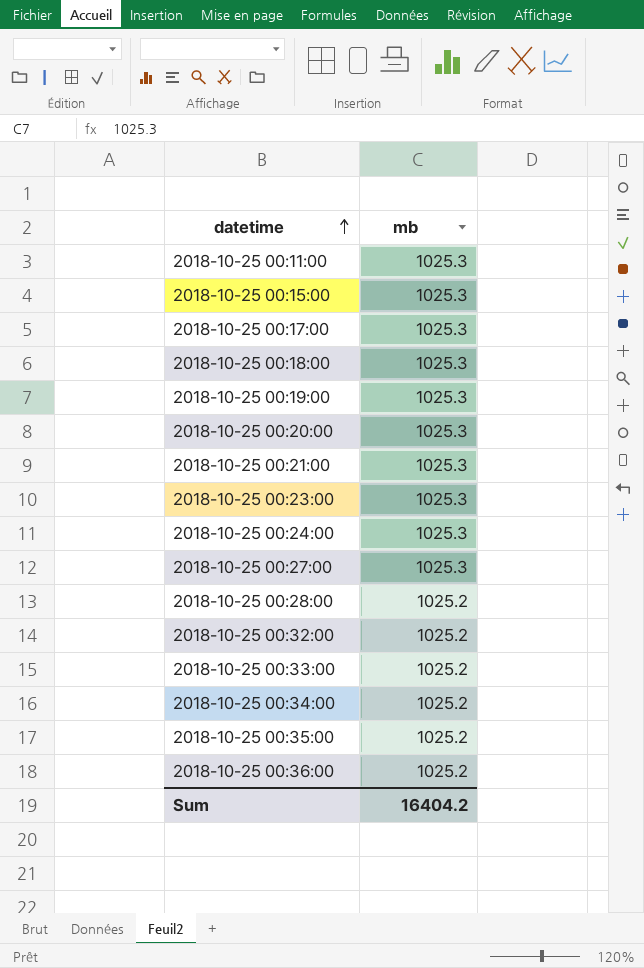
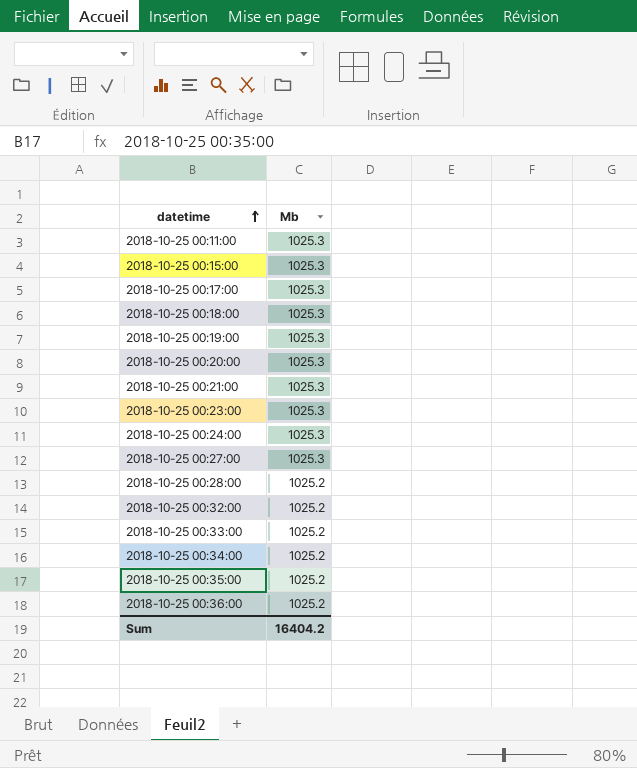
column name: mb -> Mb

